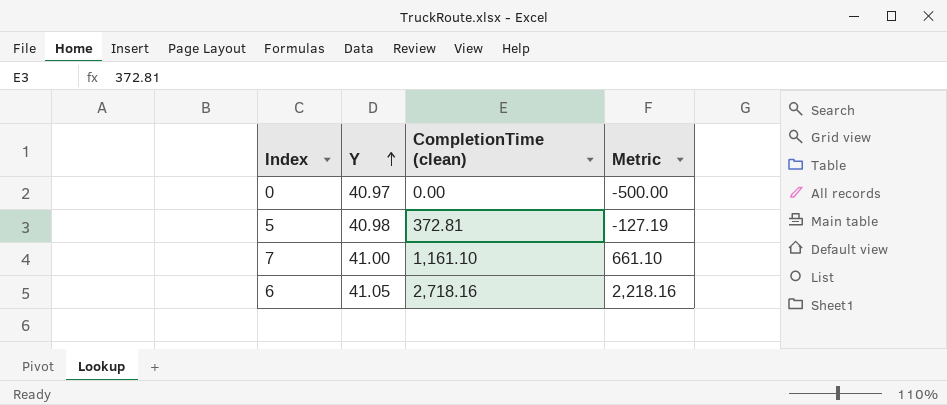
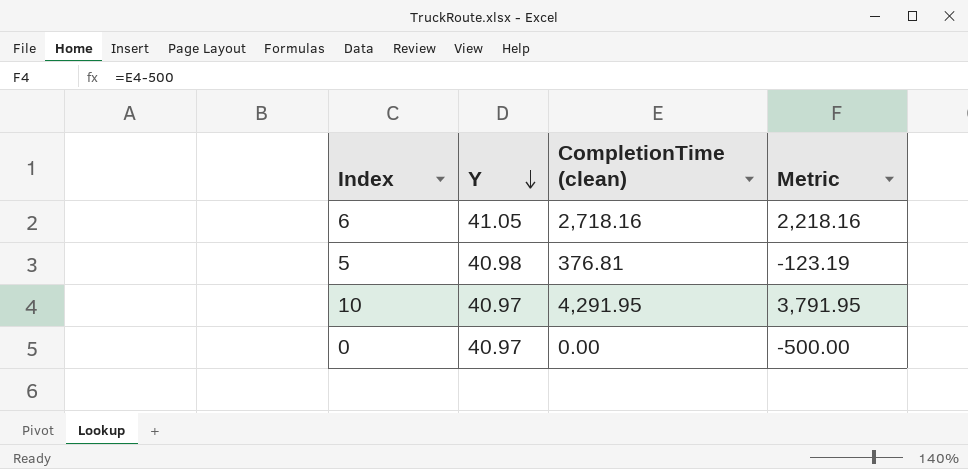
row order: Y ascending -> Y descending
row 7: 41.00 | 1,161.10 | 661.10 -> none
5 | CompletionTime (clean): 372.81 -> 376.81
5 | Metric: -127.19 -> -123.19
row 10: none -> 40.97 | 4,291.95 | 3,791.95

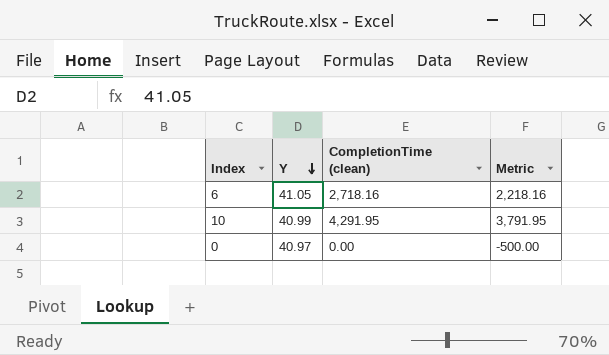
row 5: 40.98 | 376.81 | -123.19 -> none
10 | Y: 40.97 -> 40.99

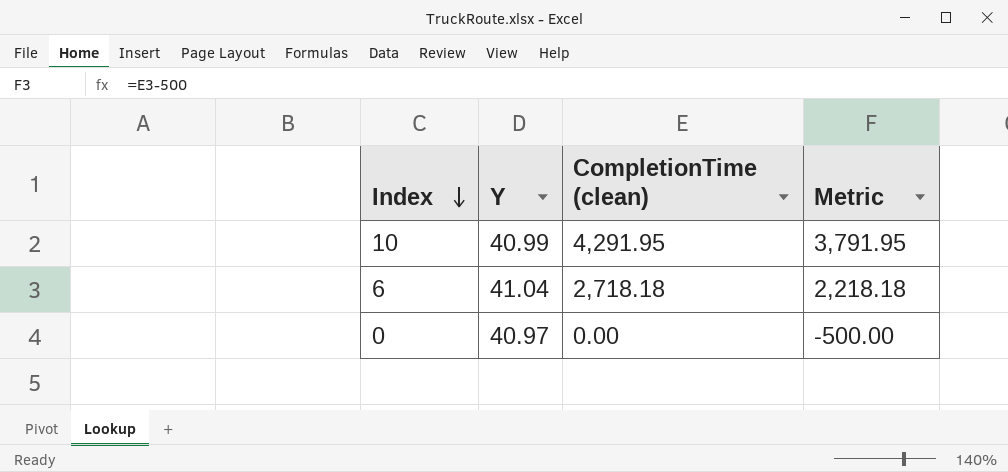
row order: Y descending -> Index descending
6 | Y: 41.05 -> 41.04
6 | CompletionTime (clean): 2,718.16 -> 2,718.18
6 | Metric: 2,218.16 -> 2,218.18

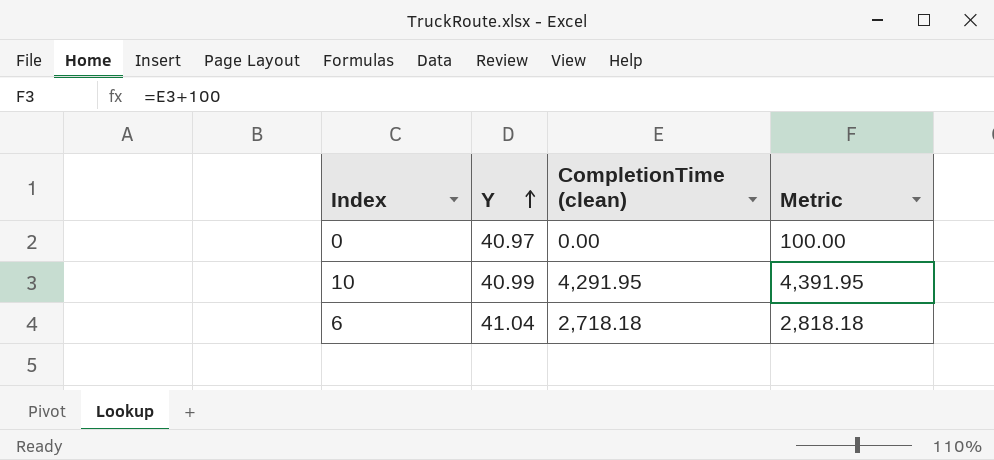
row order: Index descending -> Y ascending
column Metric | formula: [CompletionTime (clean)] - 500 -> [CompletionTime (clean)] + 100

